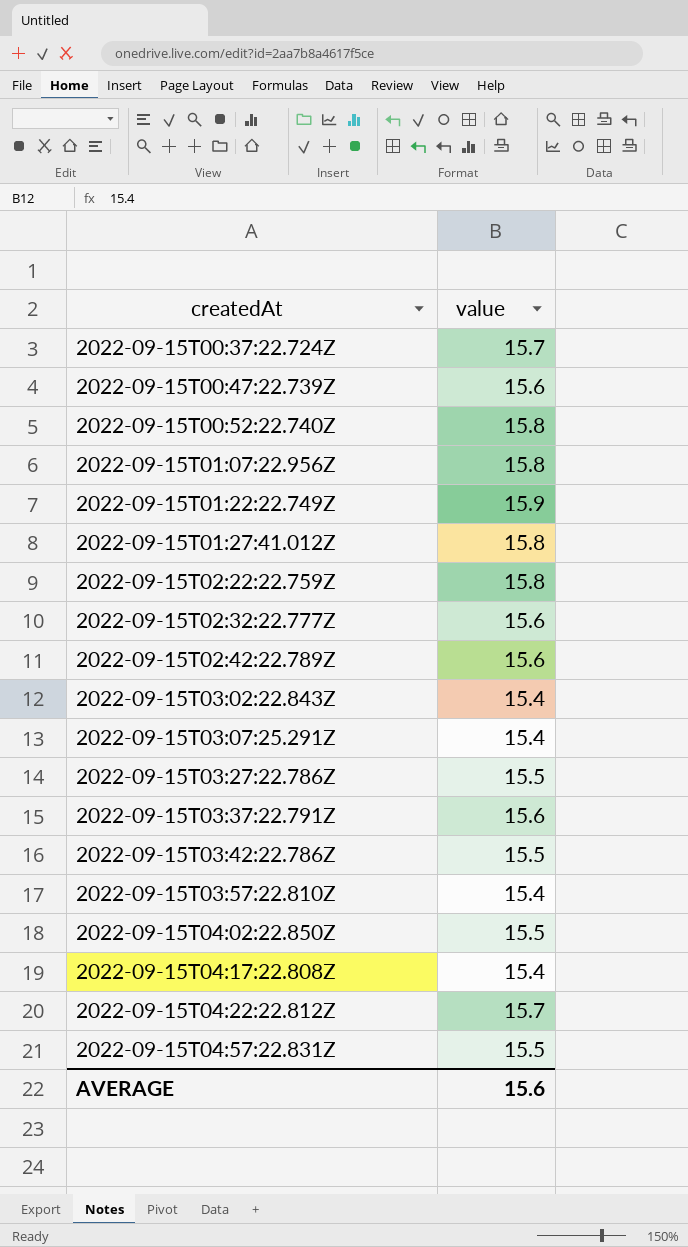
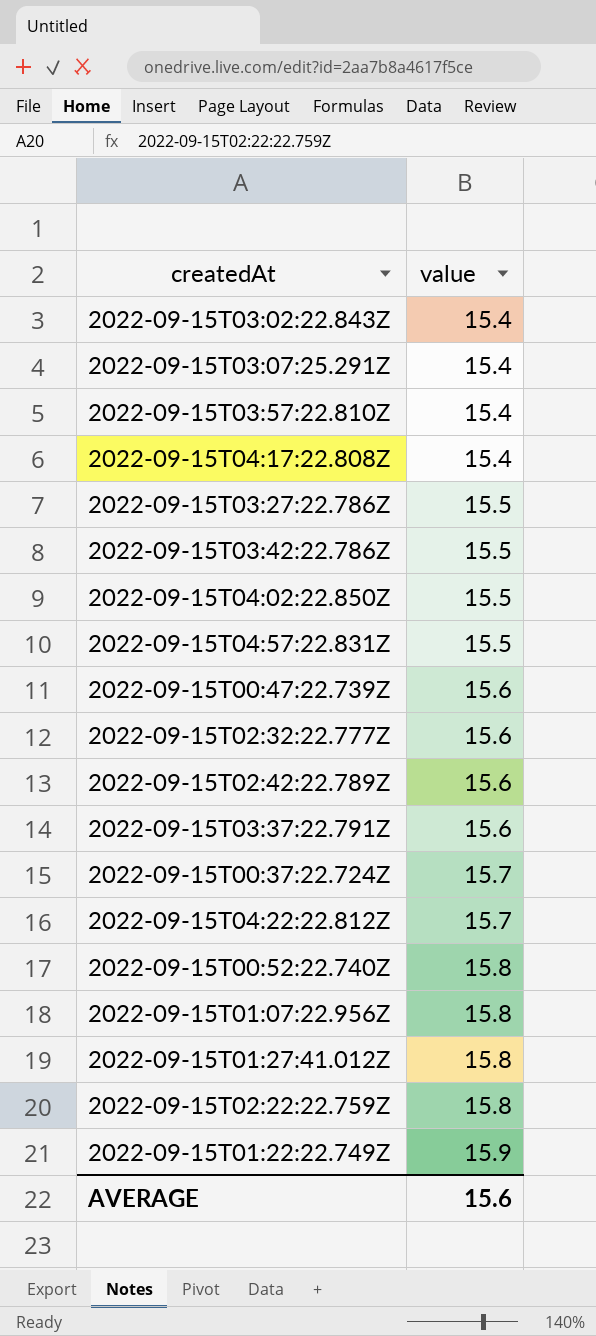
row order: createdAt ascending -> value ascending

